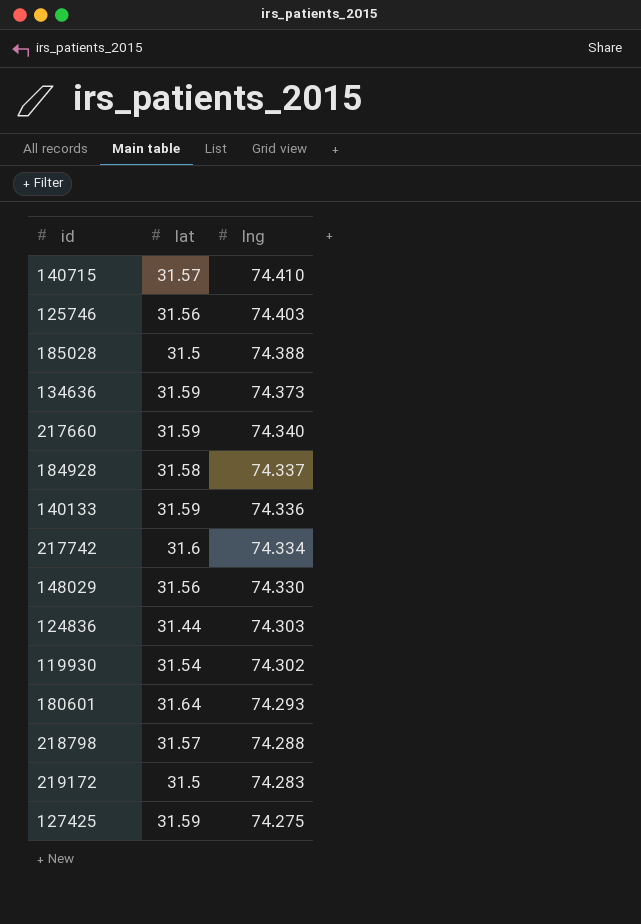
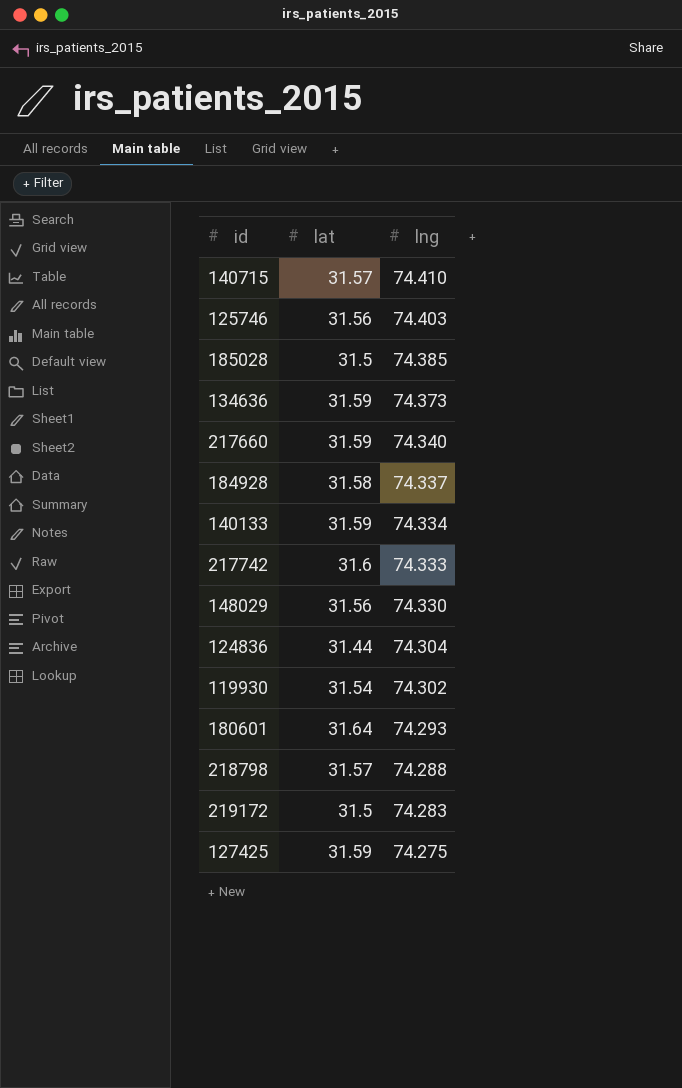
185028 | lng: 74.388 -> 74.385
140133 | lng: 74.336 -> 74.334
217742 | lng: 74.334 -> 74.333
124836 | lng: 74.303 -> 74.304

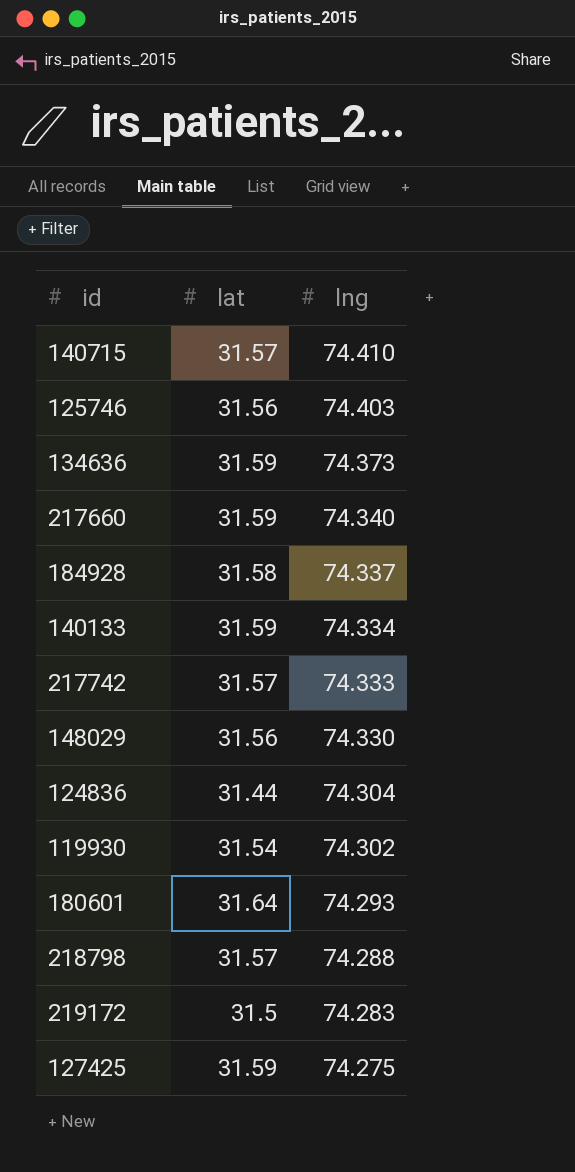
row 185028: 31.5 | 74.385 -> none
217742 | lat: 31.6 -> 31.57

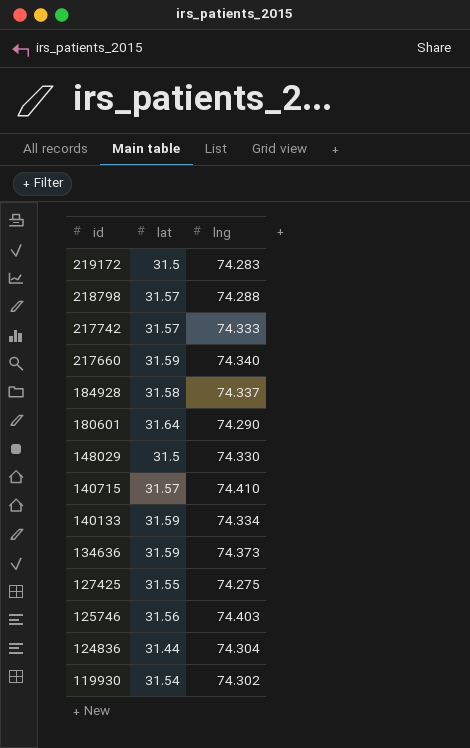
row order: lng descending -> id descending
180601 | lng: 74.293 -> 74.290
148029 | lat: 31.56 -> 31.5
127425 | lat: 31.59 -> 31.55

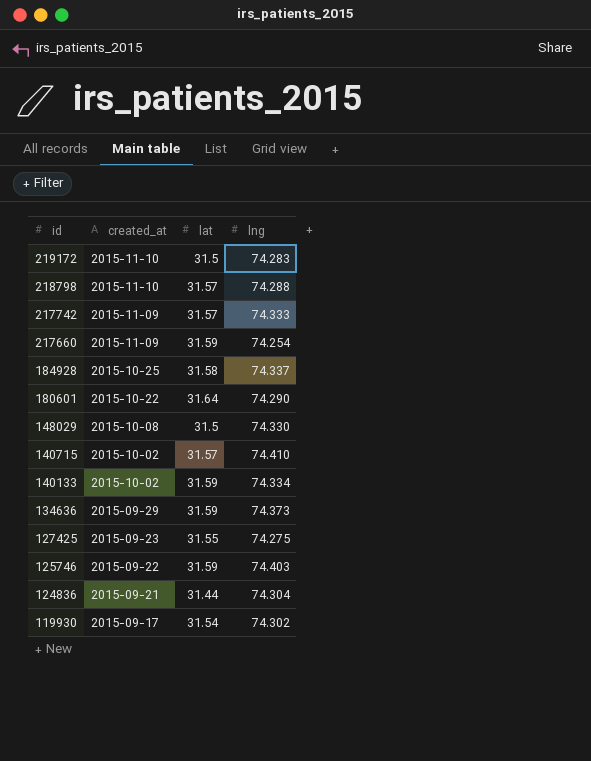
column created_at | position: none -> 2
217660 | lng: 74.340 -> 74.254
125746 | lat: 31.56 -> 31.59

